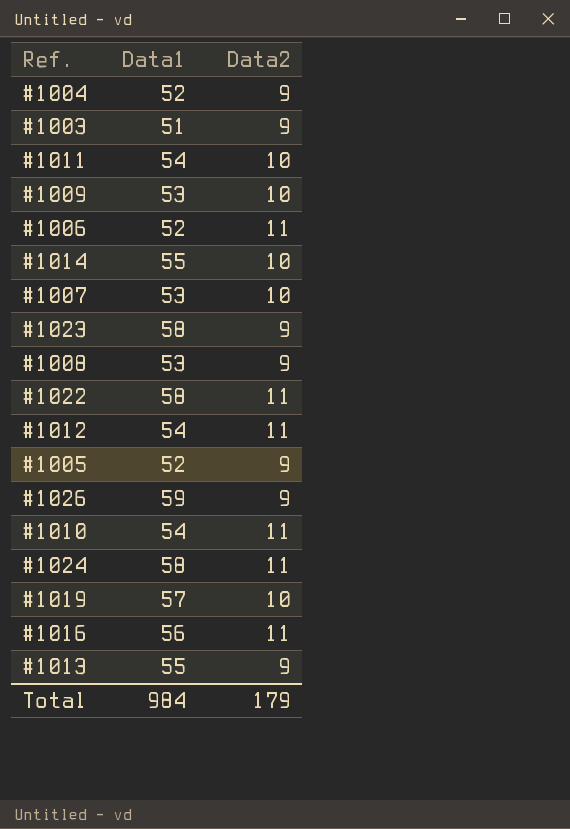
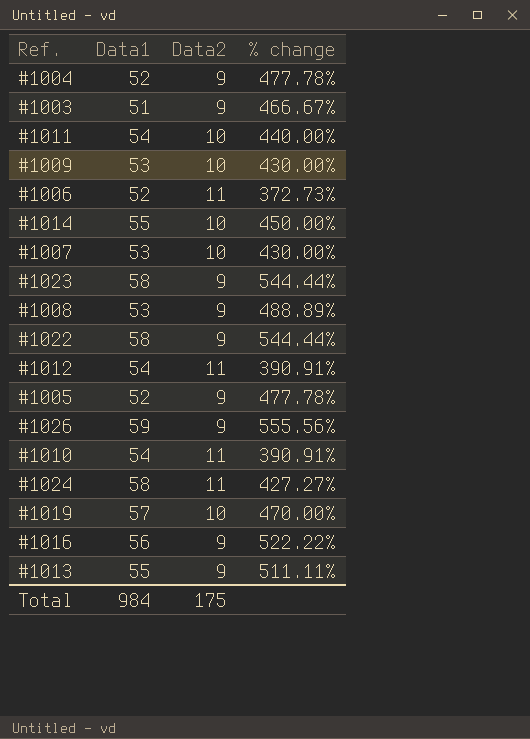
column % change | formula: none -> ([Data1] - [Data2]) / [Data2]
#1022 | Data2: 11 -> 9
#1016 | Data2: 11 -> 9
Total | Data2: 179 -> 175

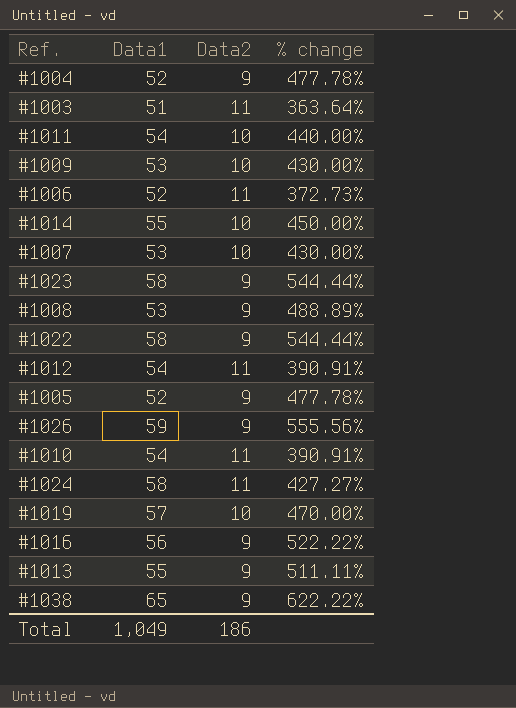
#1003 | Data2: 9 -> 11
#1003 | % change: 466.67% -> 363.64%
row #1038: none -> 65 | 9 | 622.22%
Total | Data1: 984 -> 1,049
Total | Data2: 175 -> 186

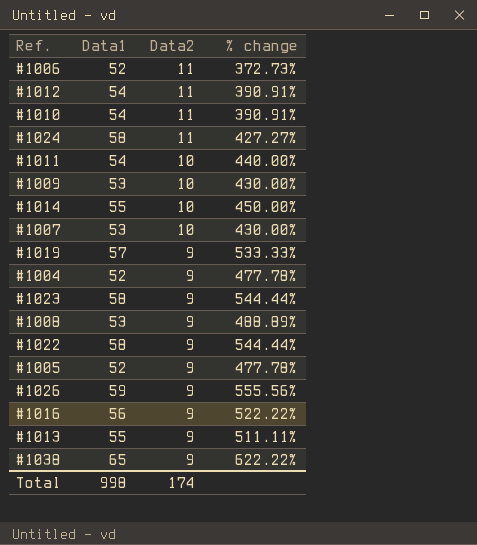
row order: none -> Data2 descending
row #1003: 51 | 11 | 363.64% -> none
#1019 | Data2: 10 -> 9
#1019 | % change: 470.00% -> 533.33%
Total | Data1: 1,049 -> 998
Total | Data2: 186 -> 174

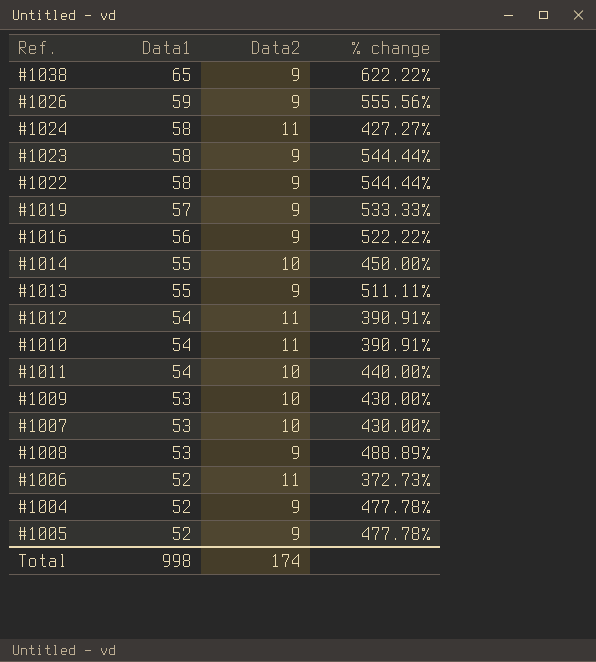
row order: Data2 descending -> Data1 descending

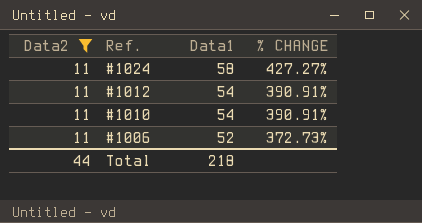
filter: none -> Data2 = 11
column Data2 | position: 3 -> 1
column name: % change -> % CHANGE
Total | Data2: 174 -> 44
Total | Data1: 998 -> 218

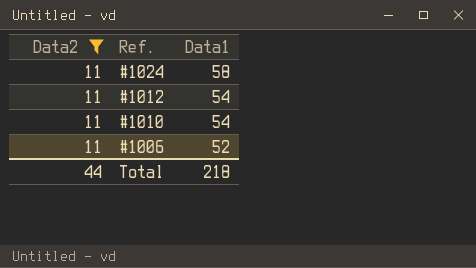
column % CHANGE | formula: ([Data1] - [Data2]) / [Data2] -> none

